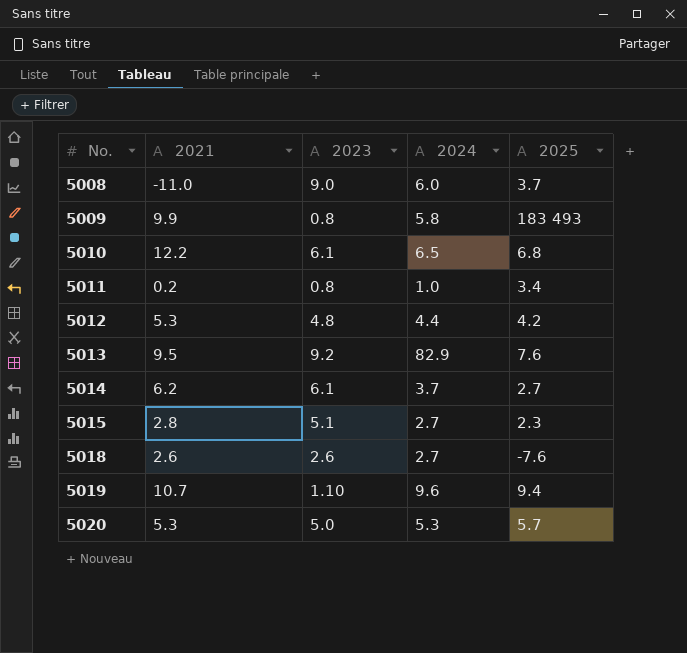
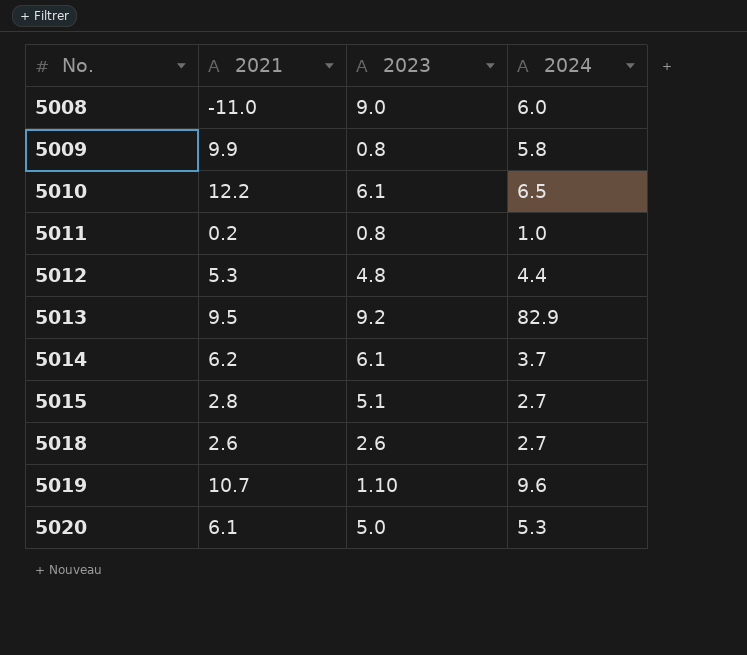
column 2025 | position: 5 -> none
5020 | 2021: 5.3 -> 6.1

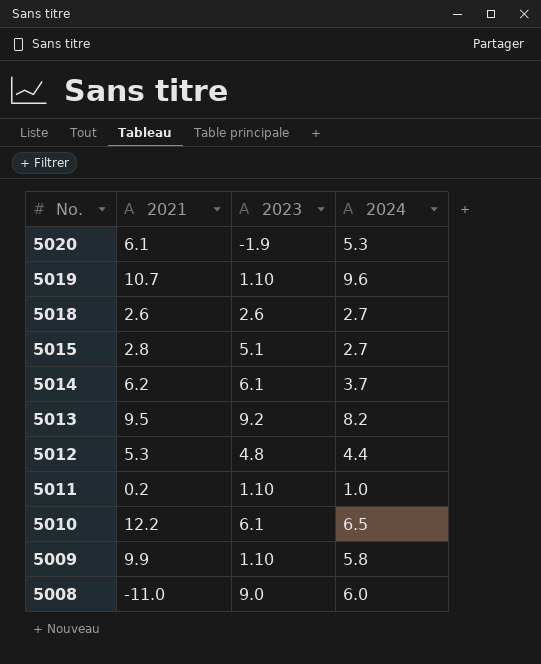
row order: No. ascending -> No. descending
5020 | 2023: 5.0 -> -1.9
5013 | 2024: 82.9 -> 8.2
5011 | 2023: 0.8 -> 1.10
5009 | 2023: 0.8 -> 1.10

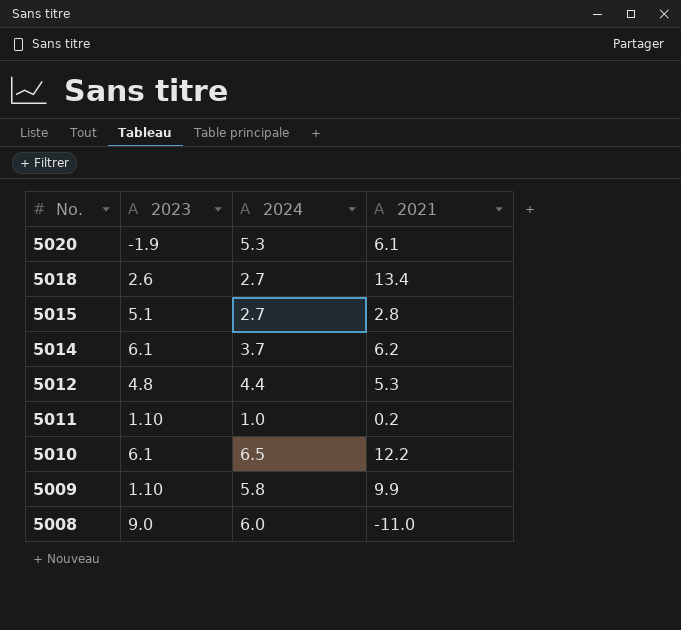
column 2021 | position: 2 -> 4
row 5019: 10.7 | 1.10 | 9.6 -> none
row 5013: 9.5 | 9.2 | 8.2 -> none
5018 | 2021: 2.6 -> 13.4

